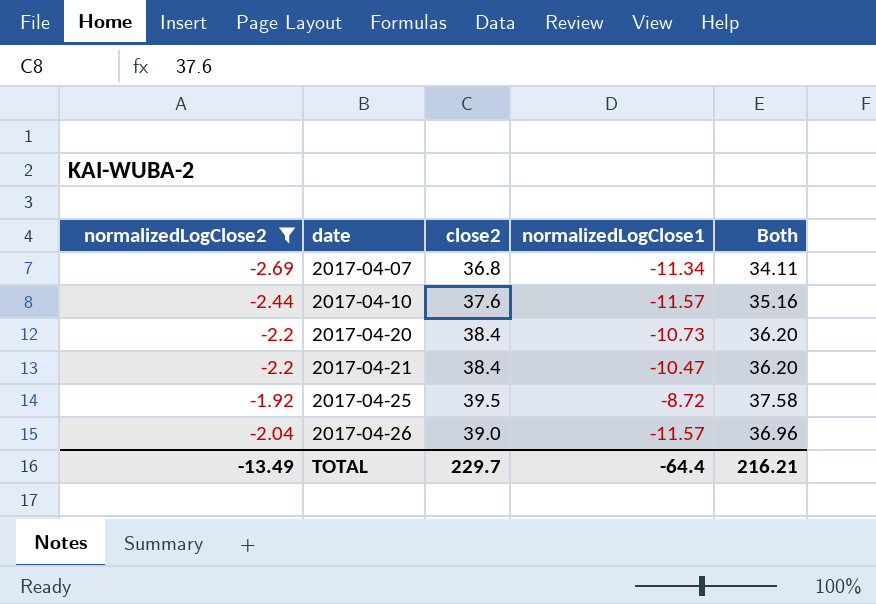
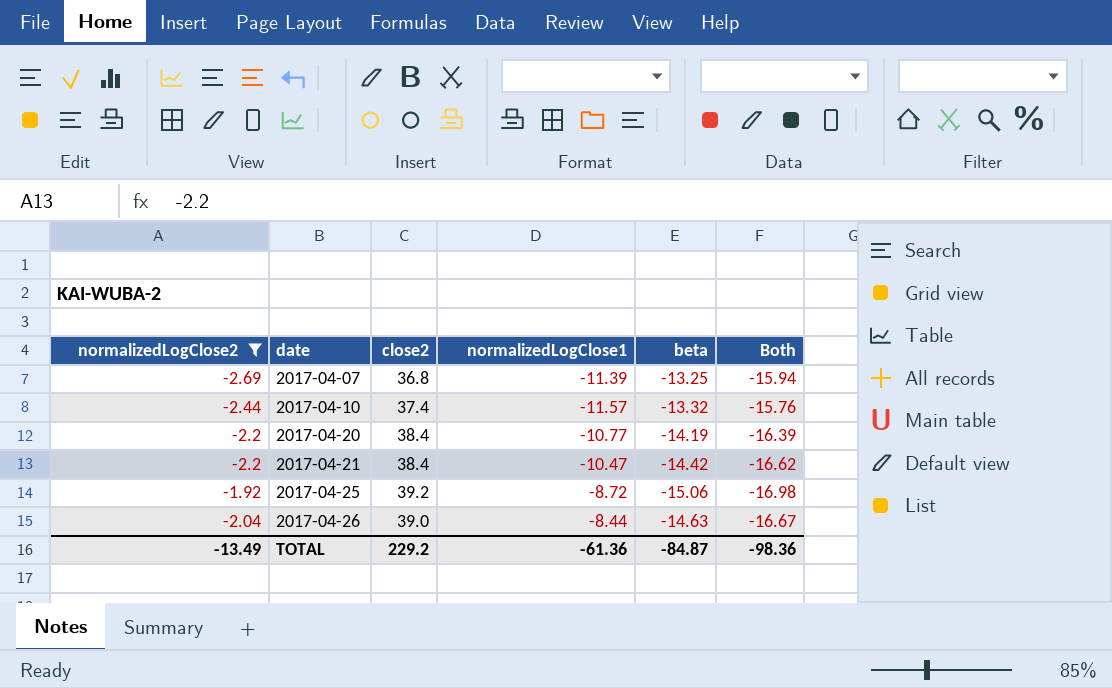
column beta | position: none -> 5
column Both | formula: [normalizedLogClose2] + [close2] -> [normalizedLogClose2] + [beta]
2017-04-07 | normalizedLogClose1: -11.34 -> -11.39
2017-04-10 | close2: 37.6 -> 37.4
2017-04-20 | normalizedLogClose1: -10.73 -> -10.77
2017-04-25 | close2: 39.5 -> 39.2
2017-04-26 | normalizedLogClose1: -11.57 -> -8.44
TOTAL | close2: 229.7 -> 229.2
TOTAL | normalizedLogClose1: -64.4 -> -61.36
TOTAL | Both: 216.21 -> -98.36

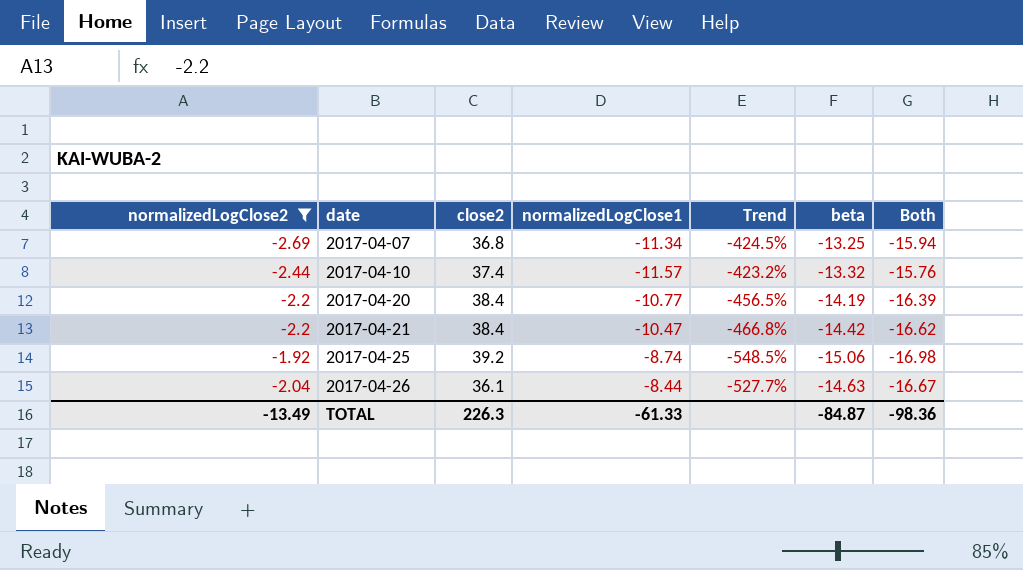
column Trend | formula: none -> ([close2] - [normalizedLogClose1]) / [normalizedLogClose1]
2017-04-07 | normalizedLogClose1: -11.39 -> -11.34
2017-04-25 | normalizedLogClose1: -8.72 -> -8.74
2017-04-26 | close2: 39.0 -> 36.1
TOTAL | close2: 229.2 -> 226.3
TOTAL | normalizedLogClose1: -61.36 -> -61.33

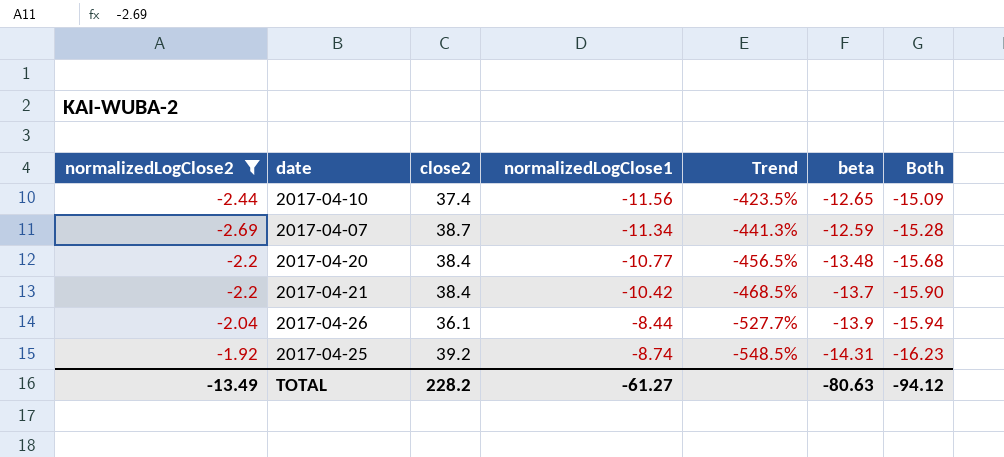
row order: date ascending -> Trend descending
2017-04-10 | normalizedLogClose1: -11.57 -> -11.56
2017-04-10 | Trend: -423.2% -> -423.5%
2017-04-10 | beta: -13.32 -> -12.65
2017-04-10 | Both: -15.76 -> -15.09
2017-04-07 | close2: 36.8 -> 38.7
2017-04-07 | Trend: -424.5% -> -441.3%
2017-04-07 | beta: -13.25 -> -12.59
2017-04-07 | Both: -15.94 -> -15.28
2017-04-20 | beta: -14.19 -> -13.48
2017-04-20 | Both: -16.39 -> -15.68
2017-04-21 | normalizedLogClose1: -10.47 -> -10.42
2017-04-21 | Trend: -466.8% -> -468.5%
2017-04-21 | beta: -14.42 -> -13.7
2017-04-21 | Both: -16.62 -> -15.90
2017-04-26 | beta: -14.63 -> -13.9
2017-04-26 | Both: -16.67 -> -15.94
2017-04-25 | beta: -15.06 -> -14.31
2017-04-25 | Both: -16.98 -> -16.23
TOTAL | close2: 226.3 -> 228.2
TOTAL | normalizedLogClose1: -61.33 -> -61.27
TOTAL | beta: -84.87 -> -80.63
TOTAL | Both: -98.36 -> -94.12

